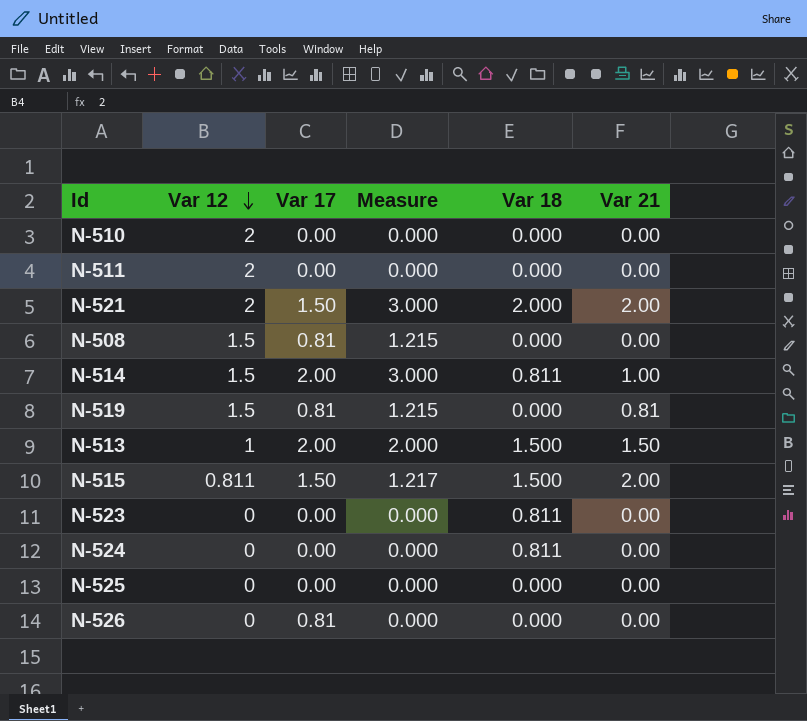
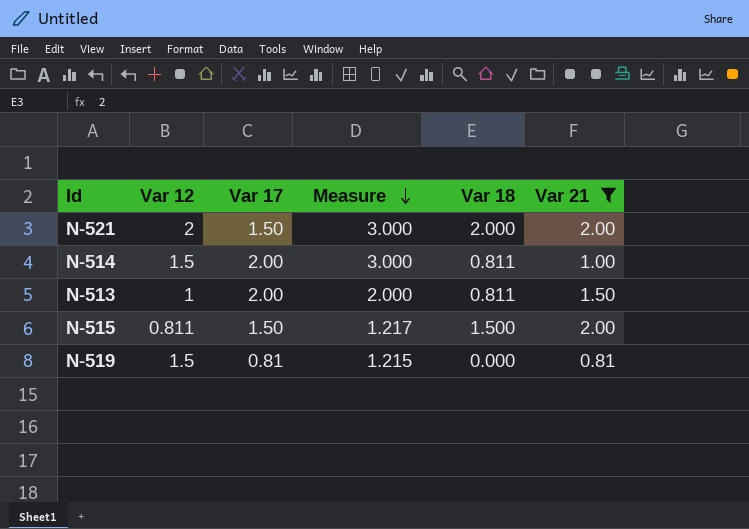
filter: none -> Var 21 != 0.00
row order: Var 12 descending -> Measure descending
N-513 | Var 18: 1.500 -> 0.811

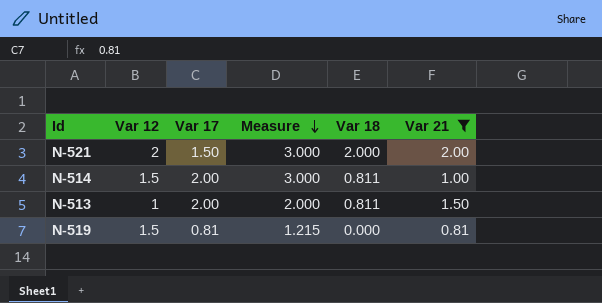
row N-515: 0.811 | 1.50 | 1.217 | 1.500 | 2.00 -> none

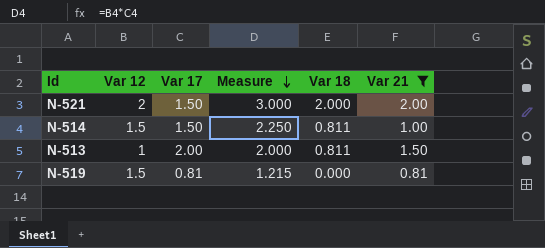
N-514 | Var 17: 2.00 -> 1.50
N-514 | Measure: 3.000 -> 2.250

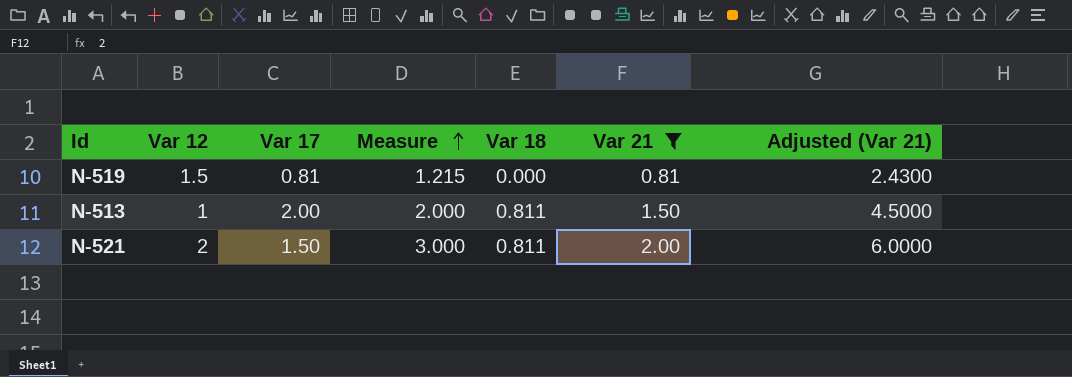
row order: Measure descending -> Measure ascending
column Adjusted (Var 21) | formula: none -> [Var 21] * 3
row N-514: 1.5 | 1.50 | 2.250 | 0.811 | 1.00 -> none
N-521 | Var 18: 2.000 -> 0.811

